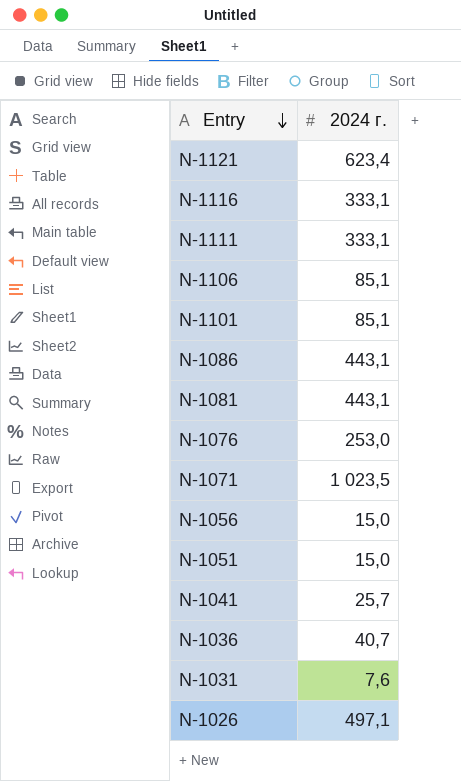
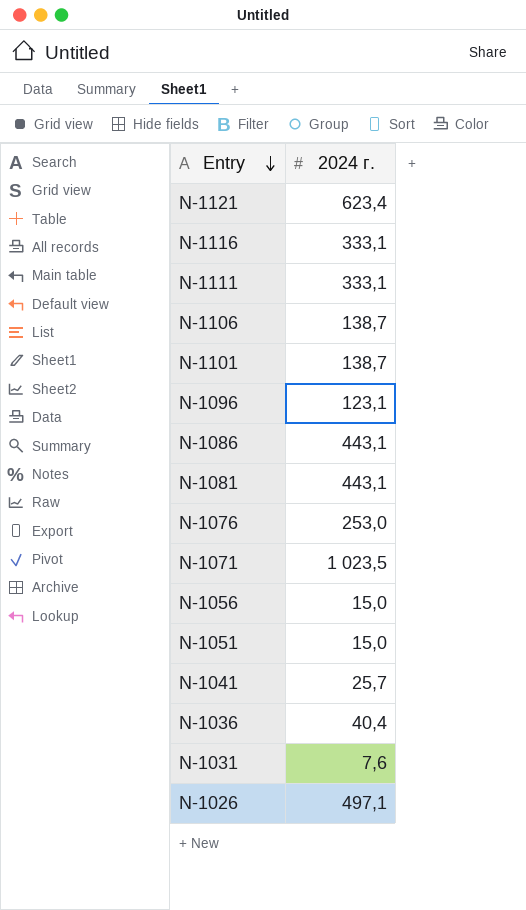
N-1106 | 2024 г.: 85,1 -> 138,7
N-1101 | 2024 г.: 85,1 -> 138,7
row N-1096: none -> 123,1
N-1036 | 2024 г.: 40,7 -> 40,4

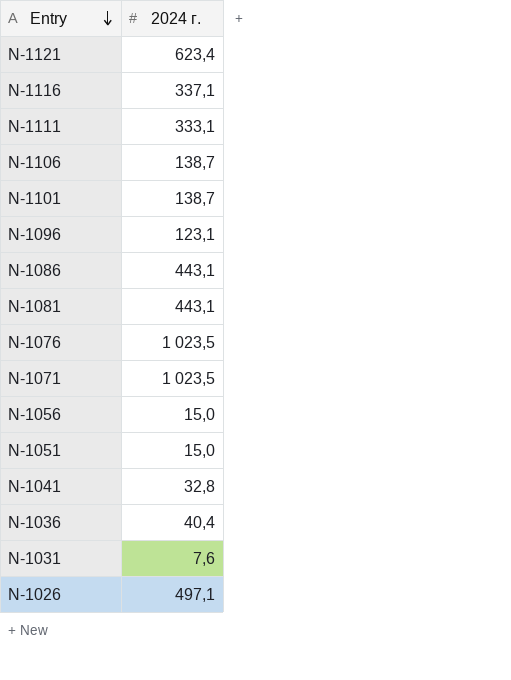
N-1116 | 2024 г.: 333,1 -> 337,1
N-1076 | 2024 г.: 253,0 -> 1 023,5
N-1041 | 2024 г.: 25,7 -> 32,8

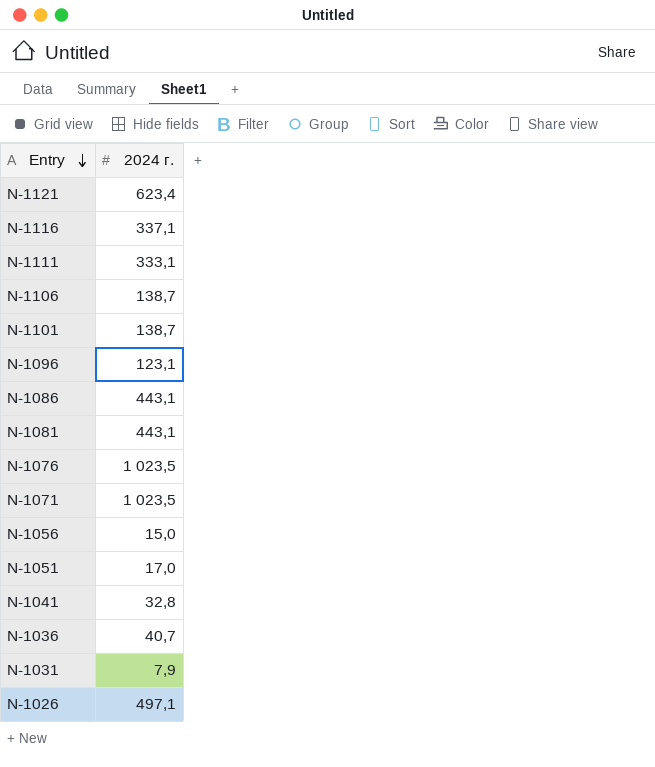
N-1051 | 2024 г.: 15,0 -> 17,0
N-1036 | 2024 г.: 40,4 -> 40,7
N-1031 | 2024 г.: 7,6 -> 7,9

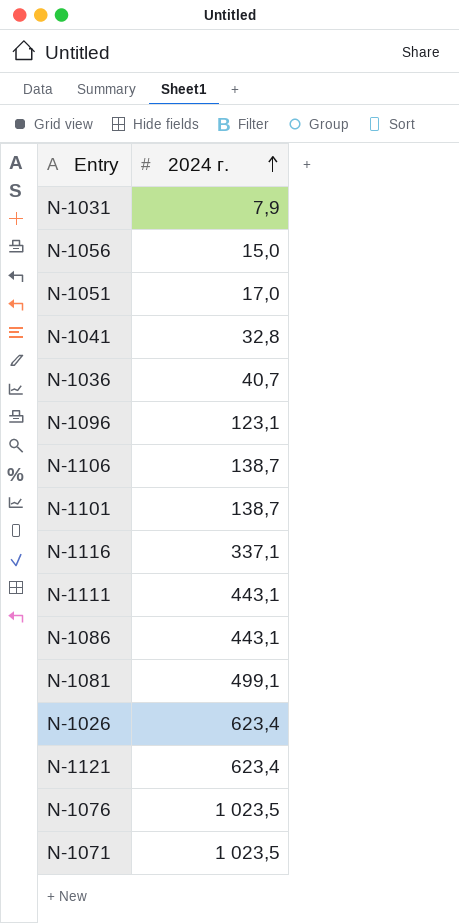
row order: Entry descending -> 2024 г. ascending
N-1111 | 2024 г.: 333,1 -> 443,1
N-1081 | 2024 г.: 443,1 -> 499,1
N-1026 | 2024 г.: 497,1 -> 623,4

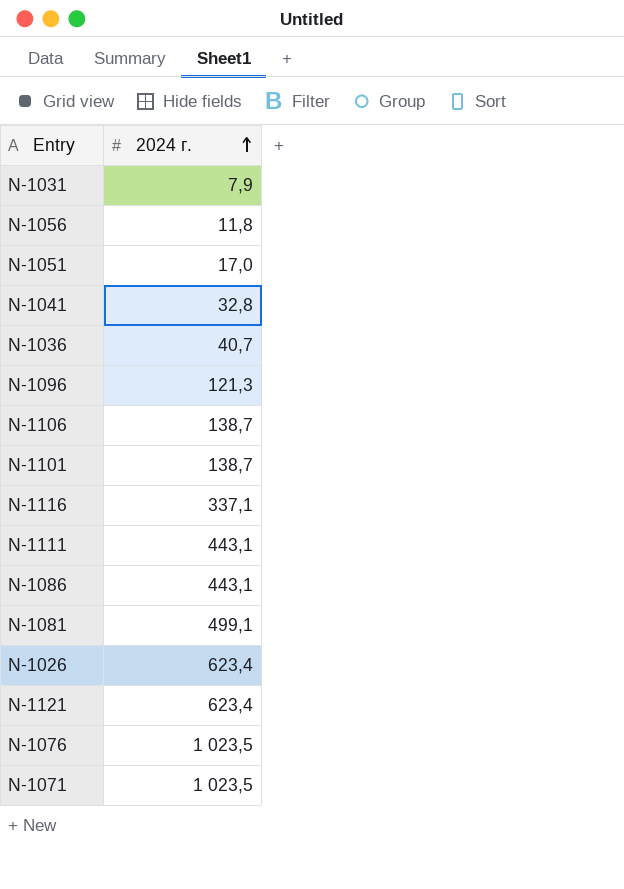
N-1056 | 2024 г.: 15,0 -> 11,8
N-1096 | 2024 г.: 123,1 -> 121,3

